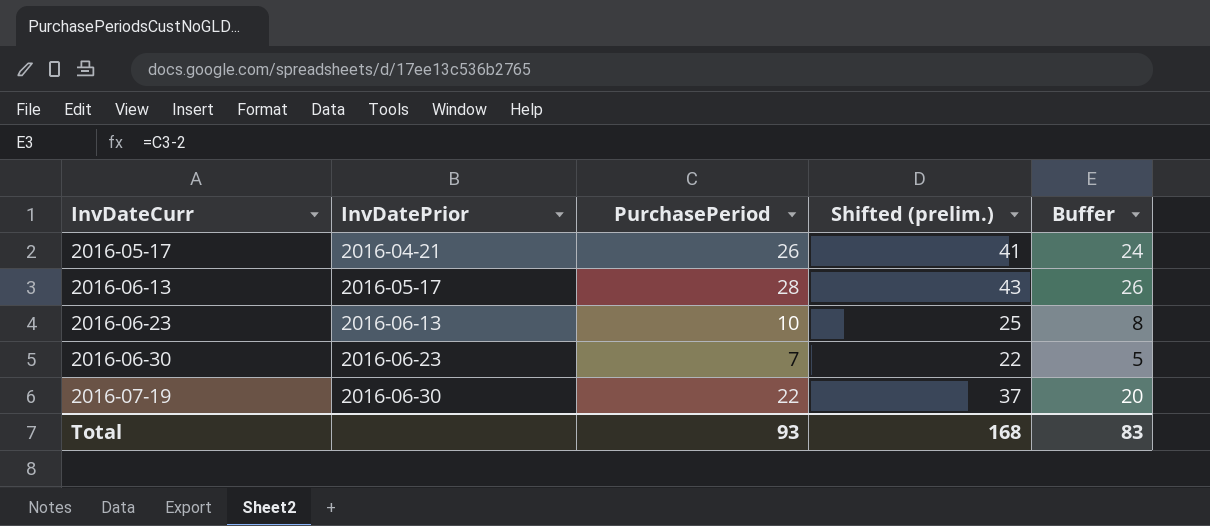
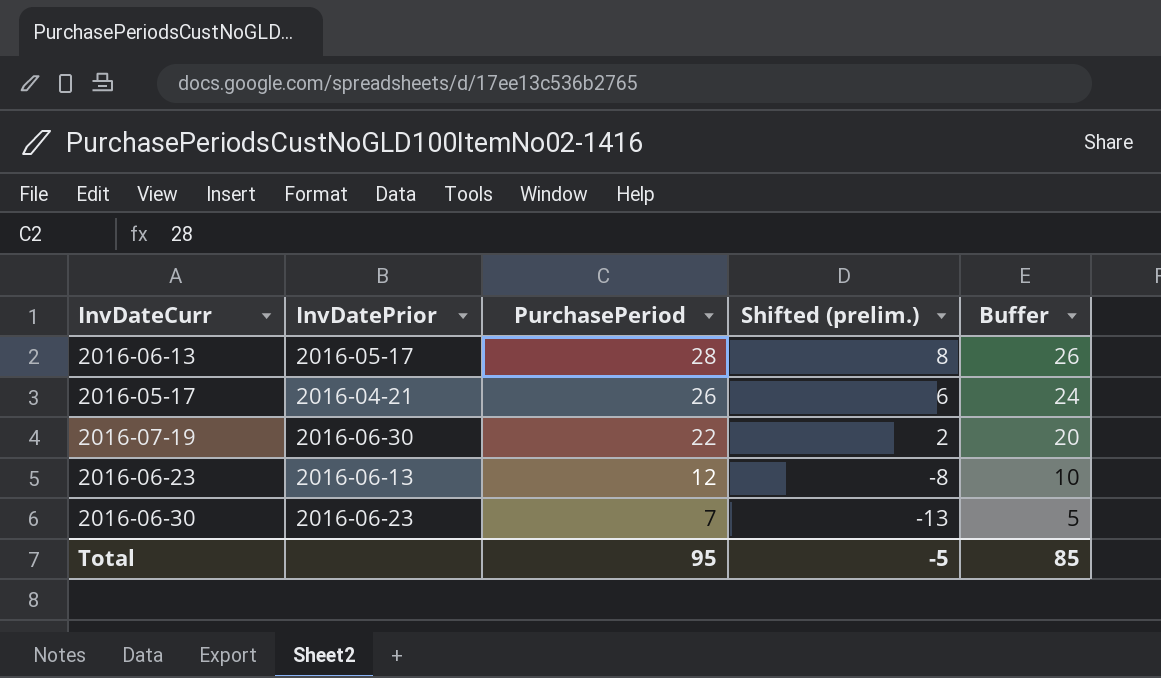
row order: InvDateCurr ascending -> PurchasePeriod descending
column Shifted (prelim.) | formula: [PurchasePeriod] + 15 -> [PurchasePeriod] - 20
2016-06-23 | PurchasePeriod: 10 -> 12
2016-06-23 | Buffer: 8 -> 10
Total | PurchasePeriod: 93 -> 95
Total | Shifted (prelim.): 168 -> -5
Total | Buffer: 83 -> 85

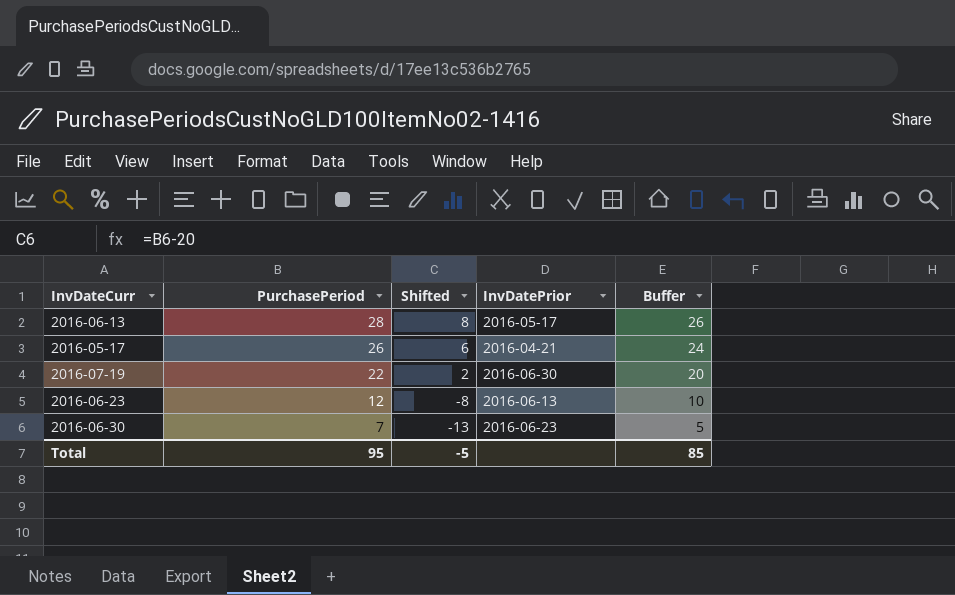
column name: Shifted (prelim.) -> Shifted
column InvDatePrior | position: 2 -> 4

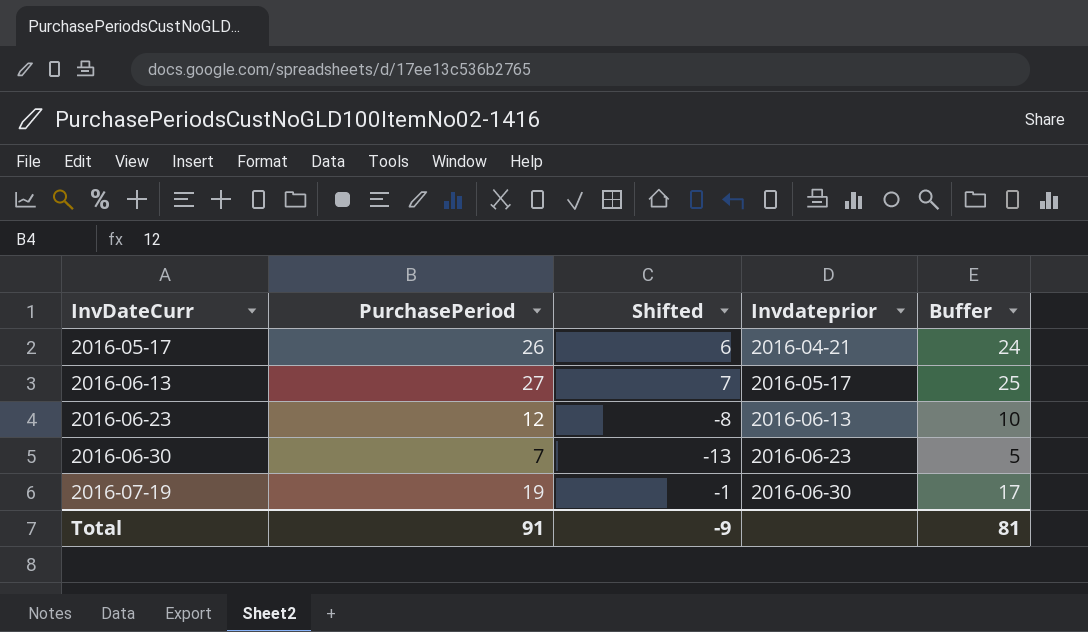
row order: PurchasePeriod descending -> InvDateCurr ascending
column name: InvDatePrior -> Invdateprior
2016-06-13 | PurchasePeriod: 28 -> 27
2016-06-13 | Shifted: 8 -> 7
2016-06-13 | Buffer: 26 -> 25
2016-07-19 | PurchasePeriod: 22 -> 19
2016-07-19 | Shifted: 2 -> -1
2016-07-19 | Buffer: 20 -> 17
Total | PurchasePeriod: 95 -> 91
Total | Shifted: -5 -> -9
Total | Buffer: 85 -> 81

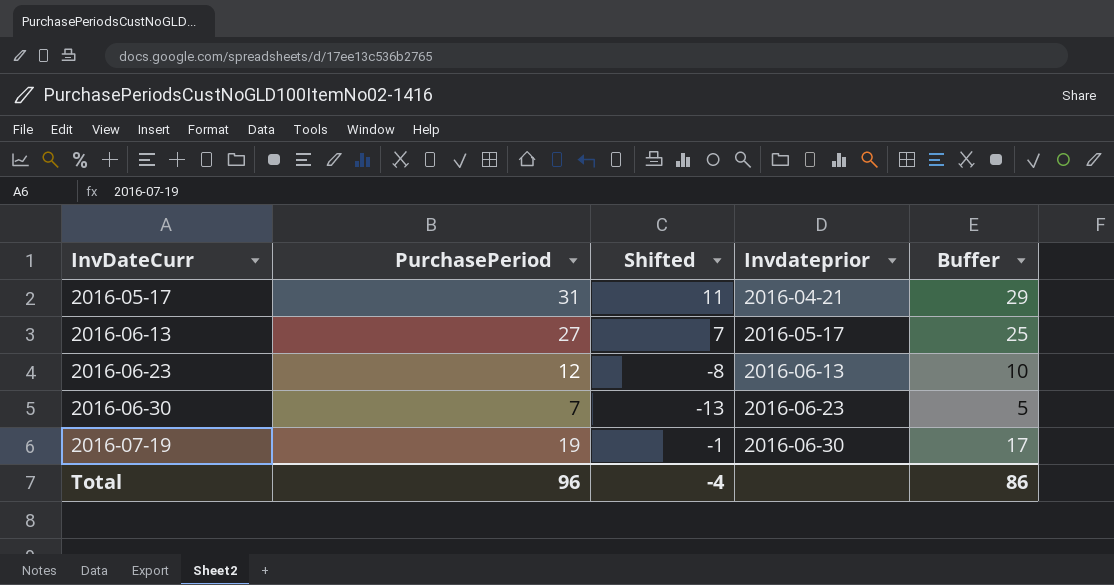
2016-05-17 | PurchasePeriod: 26 -> 31
2016-05-17 | Shifted: 6 -> 11
2016-05-17 | Buffer: 24 -> 29
Total | PurchasePeriod: 91 -> 96
Total | Shifted: -9 -> -4
Total | Buffer: 81 -> 86

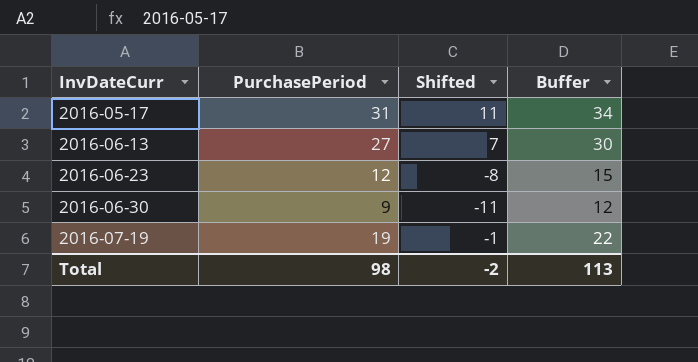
column Invdateprior | position: 4 -> none
column Buffer | formula: [PurchasePeriod] - 2 -> [PurchasePeriod] + 3
2016-06-30 | PurchasePeriod: 7 -> 9
2016-06-30 | Shifted: -13 -> -11
Total | PurchasePeriod: 96 -> 98
Total | Shifted: -4 -> -2
Total | Buffer: 86 -> 113

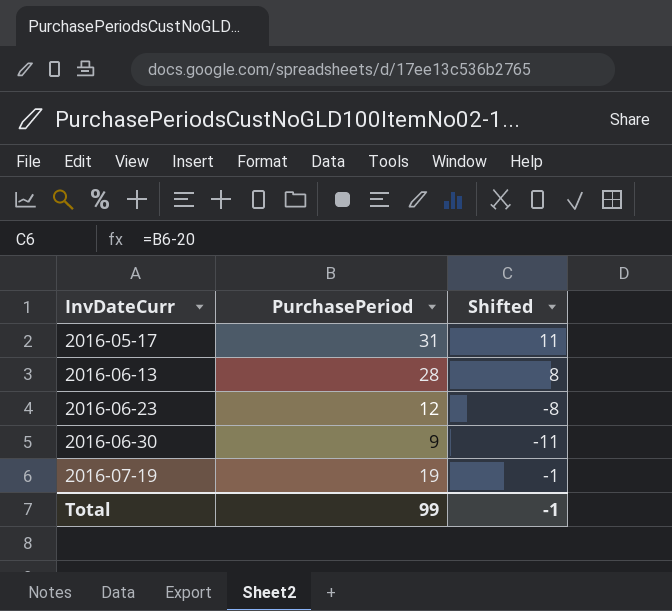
column Buffer | formula: [PurchasePeriod] + 3 -> none
2016-06-13 | PurchasePeriod: 27 -> 28
2016-06-13 | Shifted: 7 -> 8
Total | PurchasePeriod: 98 -> 99
Total | Shifted: -2 -> -1

